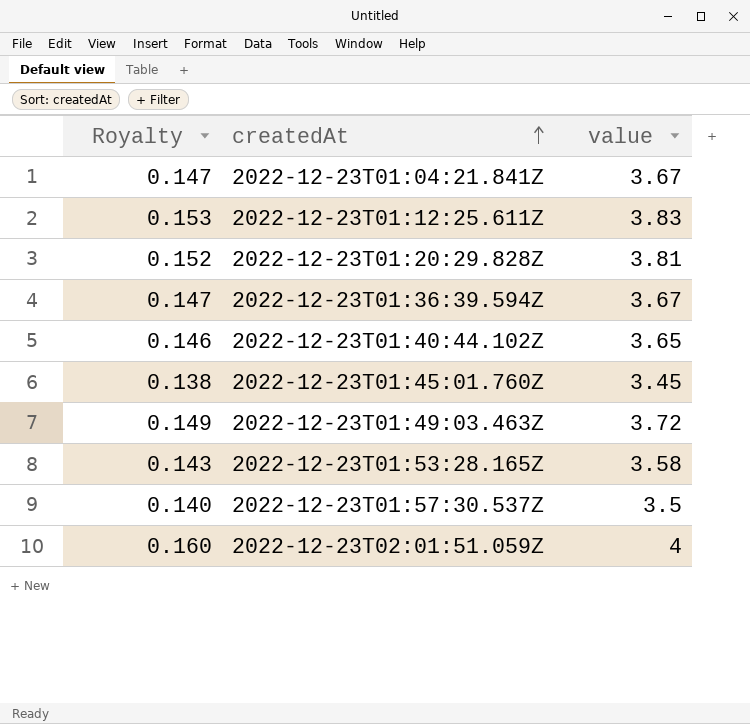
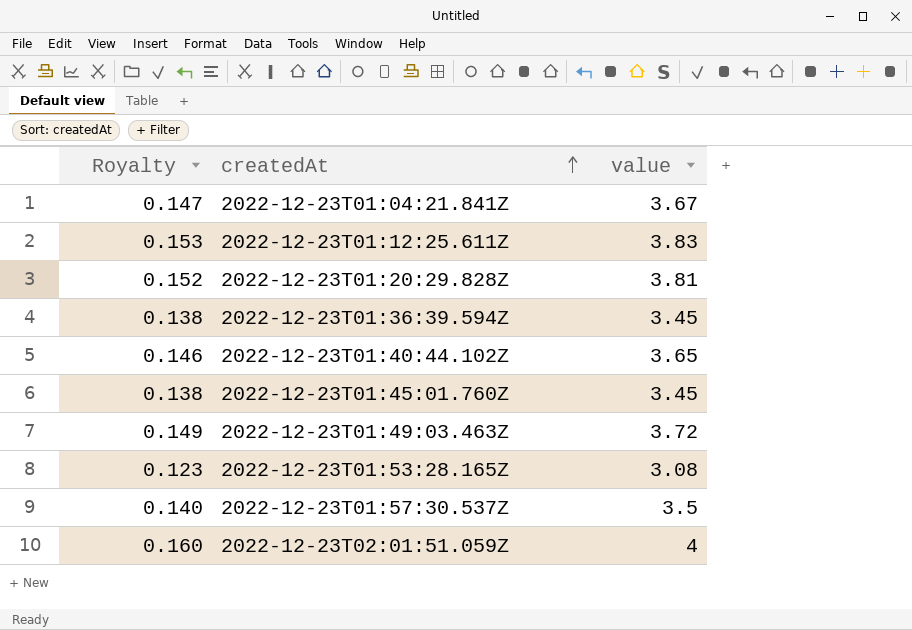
2022-12-23T01:36:39.594Z | Royalty: 0.147 -> 0.138
2022-12-23T01:36:39.594Z | value: 3.67 -> 3.45
2022-12-23T01:53:28.165Z | Royalty: 0.143 -> 0.123
2022-12-23T01:53:28.165Z | value: 3.58 -> 3.08

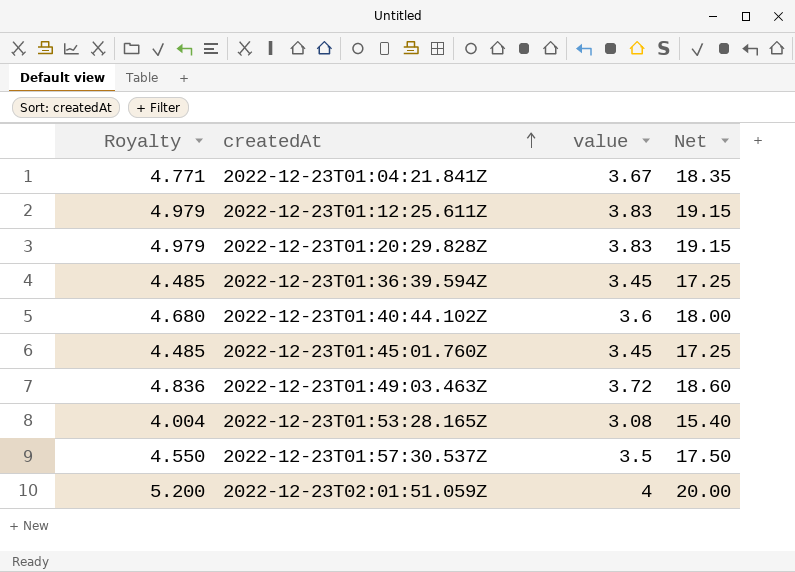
column Royalty | formula: [value] * 0.04 -> [value] * 1.3
column Net | formula: none -> [value] * 5
2022-12-23T01:20:29.828Z | value: 3.81 -> 3.83
2022-12-23T01:40:44.102Z | value: 3.65 -> 3.6

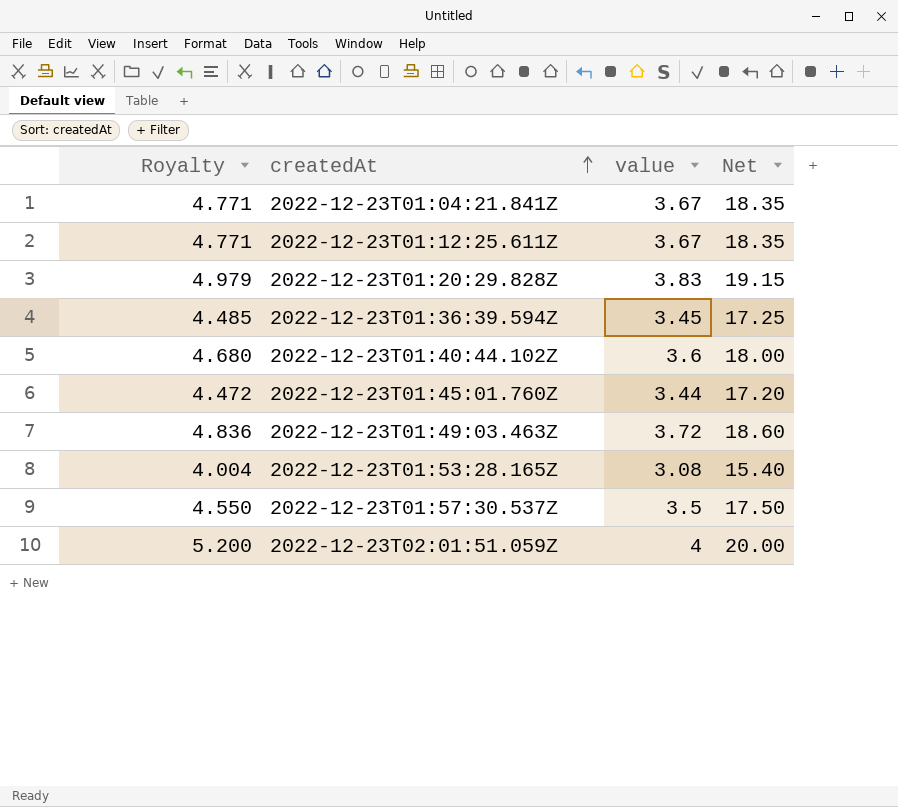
2022-12-23T01:12:25.611Z | Royalty: 4.979 -> 4.771
2022-12-23T01:12:25.611Z | value: 3.83 -> 3.67
2022-12-23T01:12:25.611Z | Net: 19.15 -> 18.35
2022-12-23T01:45:01.760Z | Royalty: 4.485 -> 4.472
2022-12-23T01:45:01.760Z | value: 3.45 -> 3.44
2022-12-23T01:45:01.760Z | Net: 17.25 -> 17.20

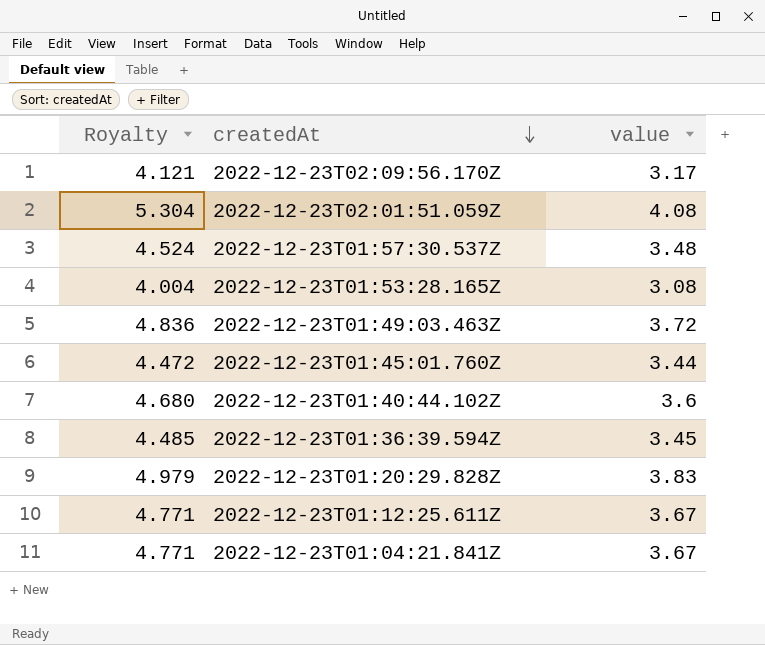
row order: createdAt ascending -> createdAt descending
column Net | formula: [value] * 5 -> none
row 2022-12-23T02:09:56.170Z: none -> 4.121 | 3.17
2022-12-23T02:01:51.059Z | Royalty: 5.200 -> 5.304
2022-12-23T02:01:51.059Z | value: 4 -> 4.08
2022-12-23T01:57:30.537Z | Royalty: 4.550 -> 4.524
2022-12-23T01:57:30.537Z | value: 3.5 -> 3.48

